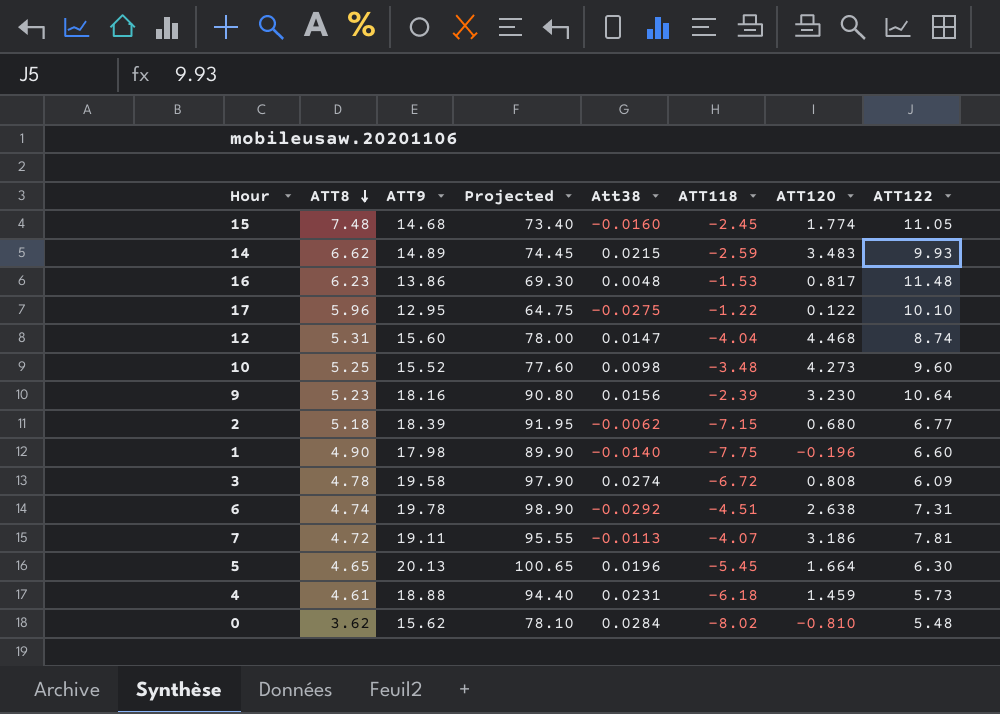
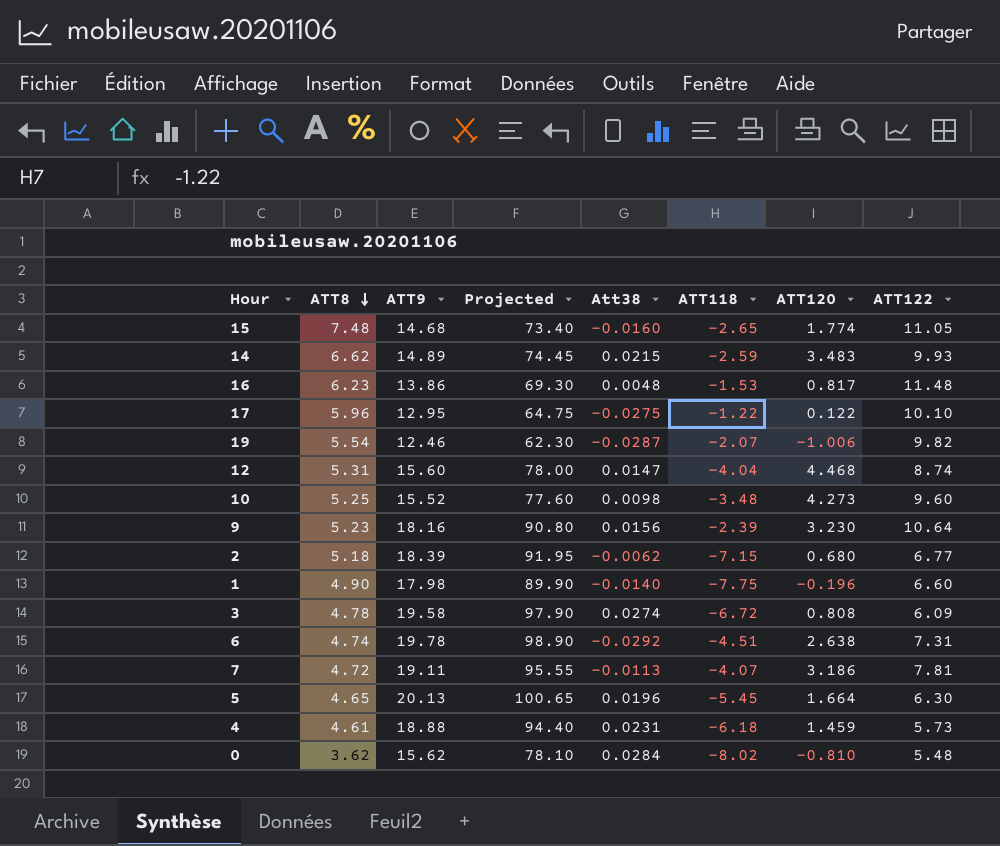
15 | ATT118: -2.45 -> -2.65
row 19: none -> 5.54 | 12.46 | 62.30 | -0.0287 | -2.07 | -1.006 | 9.82

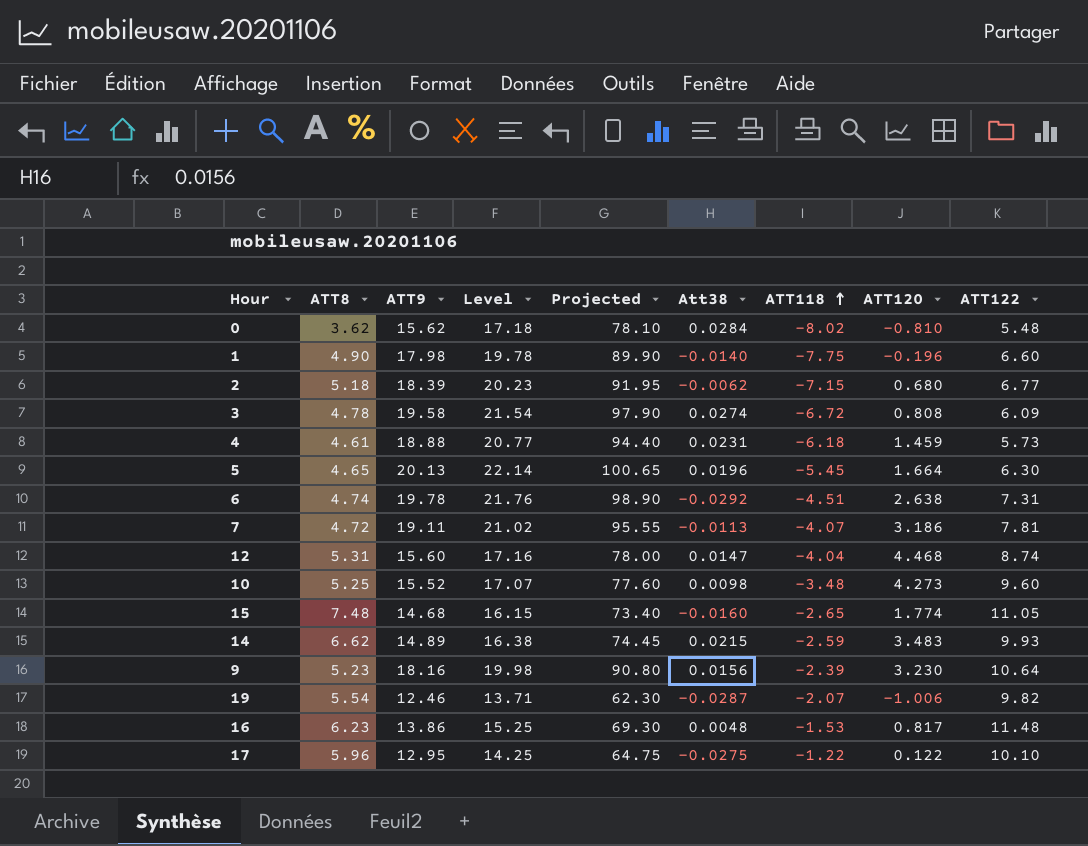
row order: ATT8 descending -> ATT118 ascending
column Level | formula: none -> [ATT9] * 1.1

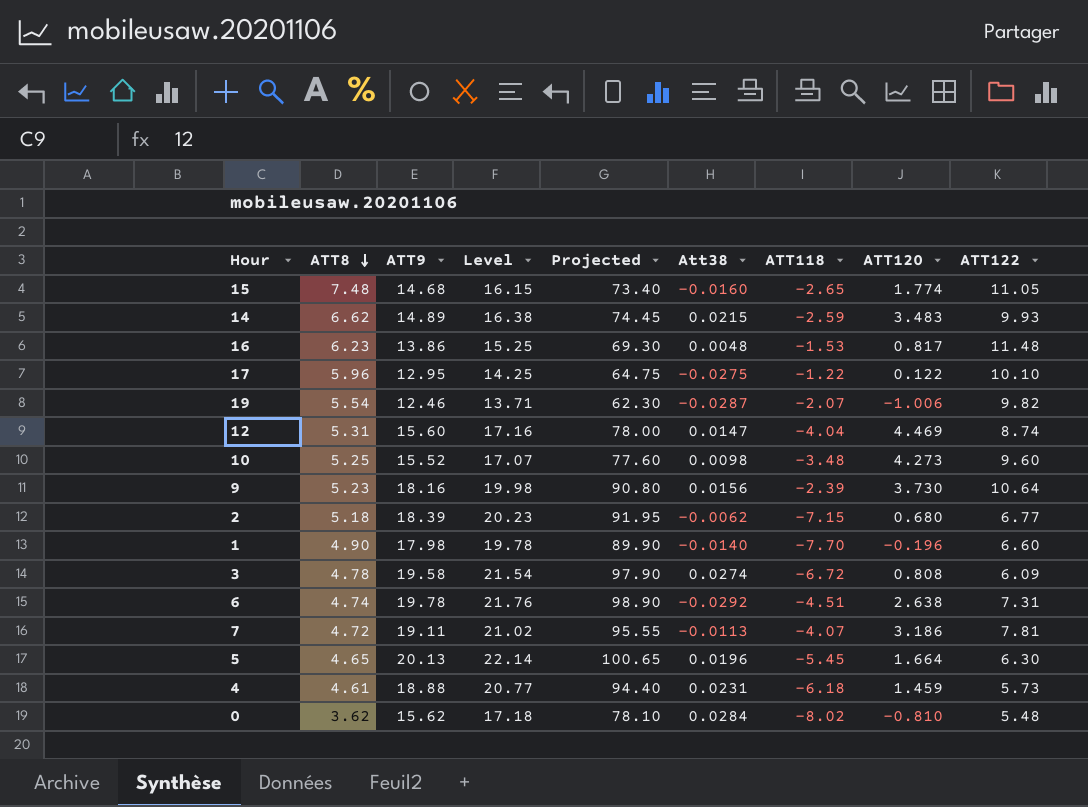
row order: ATT118 ascending -> ATT8 descending
12 | ATT120: 4.468 -> 4.469
9 | ATT120: 3.230 -> 3.730
1 | ATT118: -7.75 -> -7.70

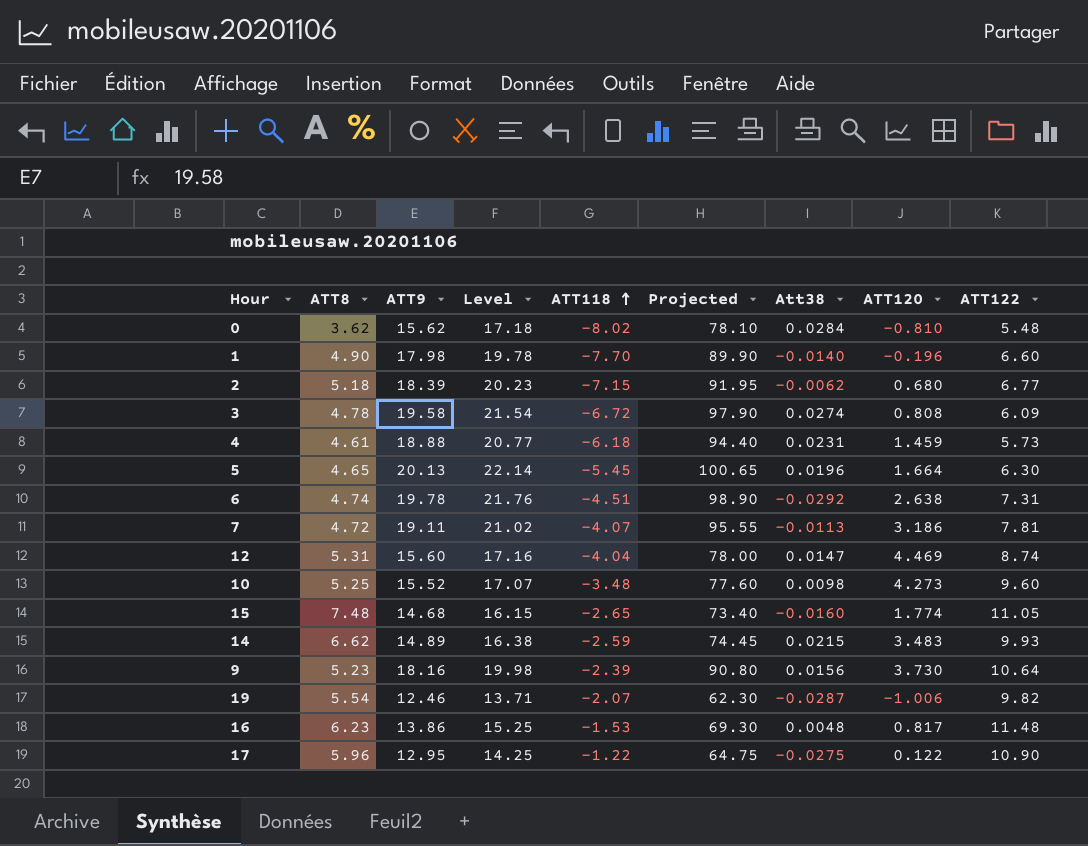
row order: ATT8 descending -> ATT118 ascending
column ATT118 | position: 7 -> 5
17 | ATT122: 10.10 -> 10.90

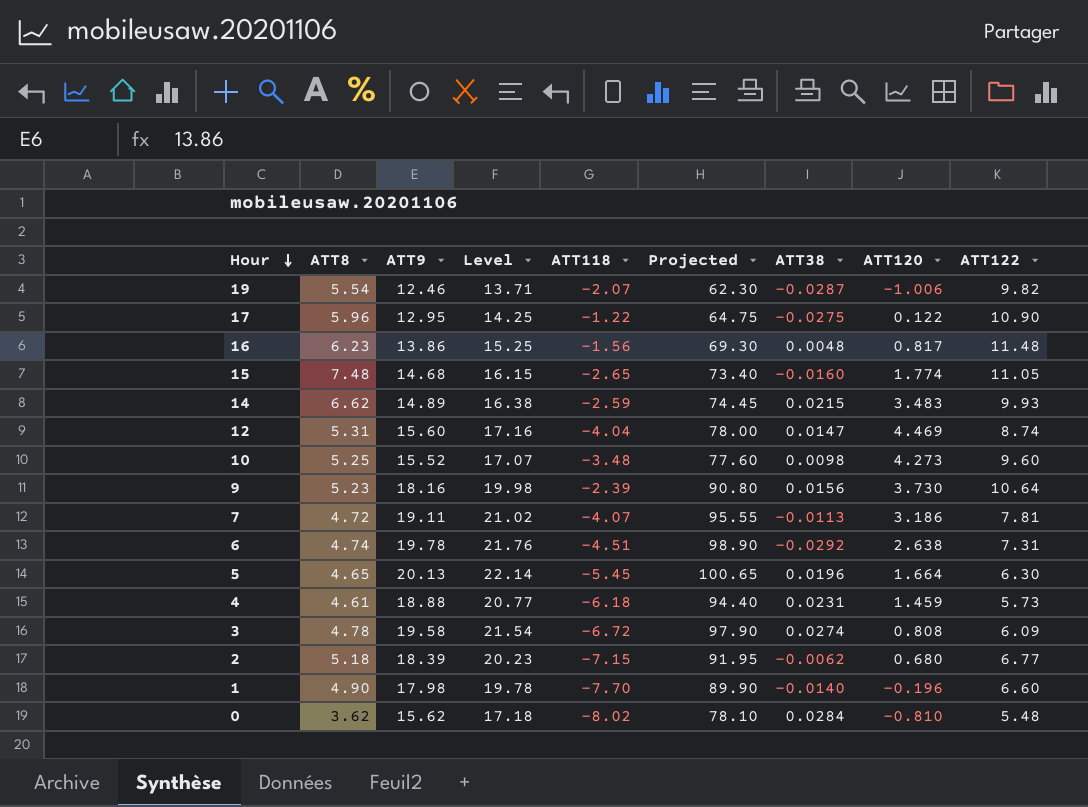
row order: ATT118 ascending -> Hour descending
column name: Att38 -> ATT38
16 | ATT118: -1.53 -> -1.56

